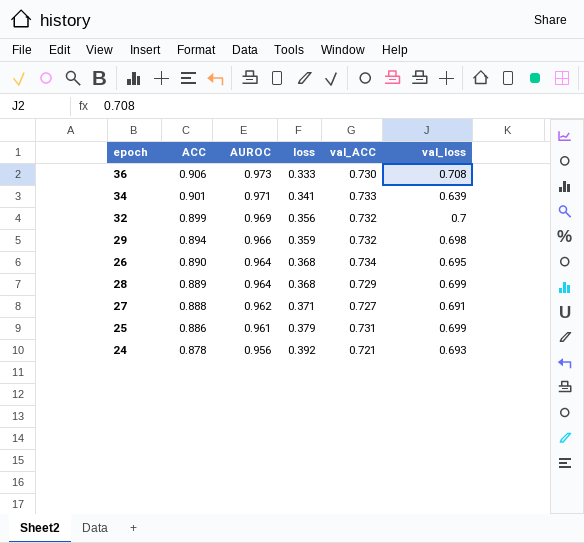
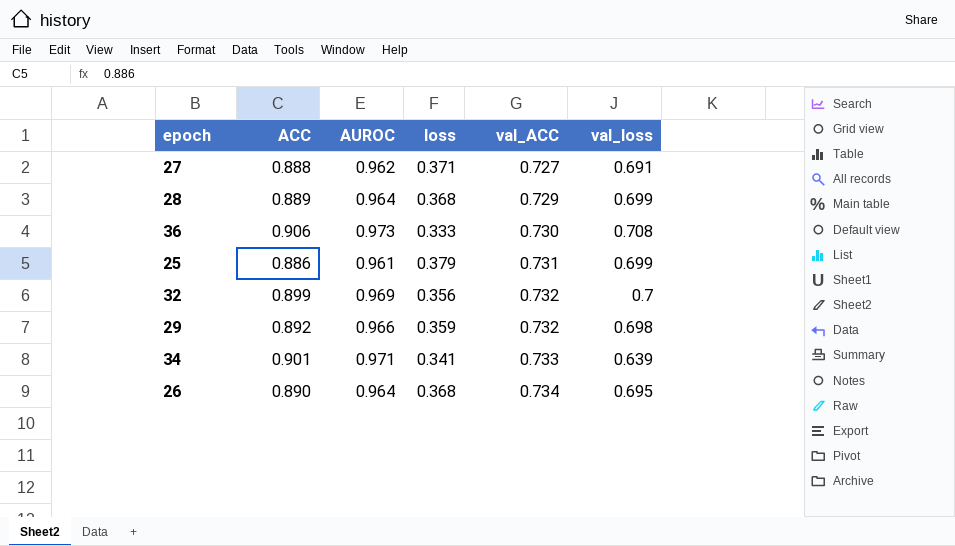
row order: ACC descending -> val_ACC ascending
row 24: 0.878 | 0.956 | 0.392 | 0.721 | 0.693 -> none
29 | ACC: 0.894 -> 0.892

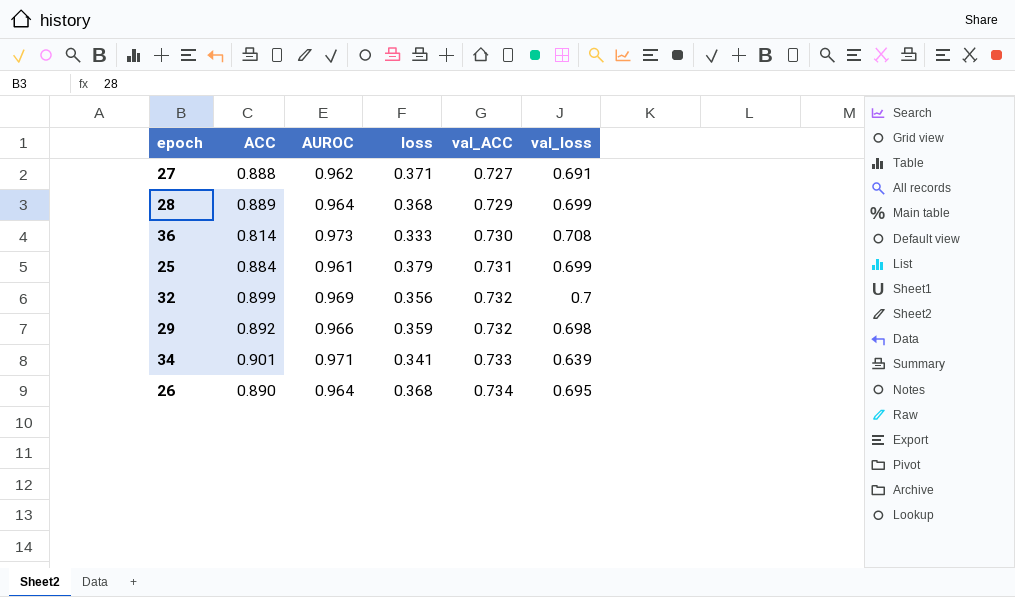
36 | ACC: 0.906 -> 0.814
25 | ACC: 0.886 -> 0.884

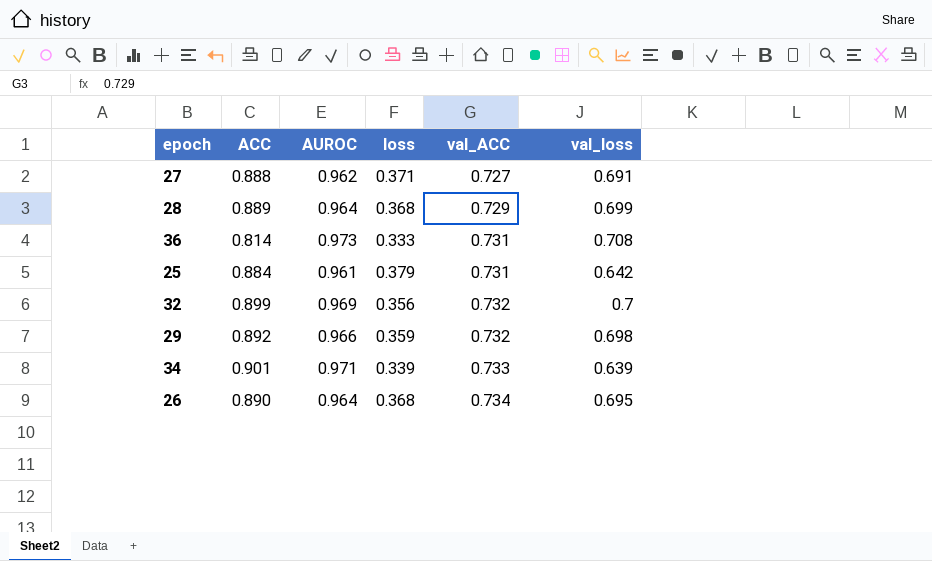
36 | val_ACC: 0.730 -> 0.731
25 | val_loss: 0.699 -> 0.642
34 | loss: 0.341 -> 0.339

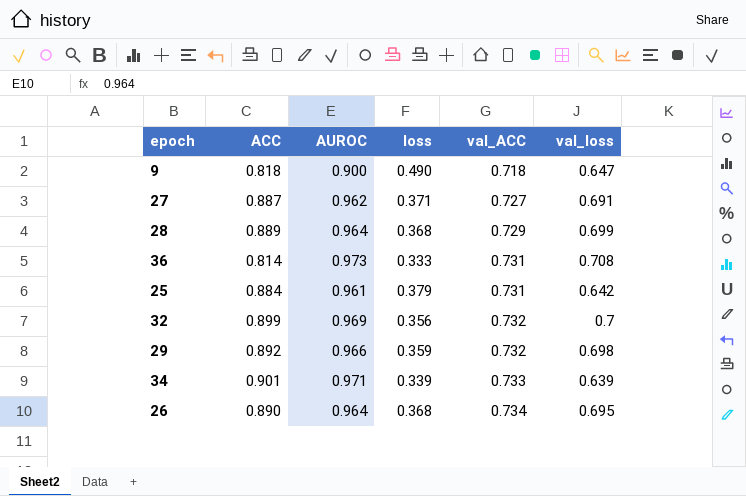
row 9: none -> 0.818 | 0.900 | 0.490 | 0.718 | 0.647
27 | ACC: 0.888 -> 0.887

